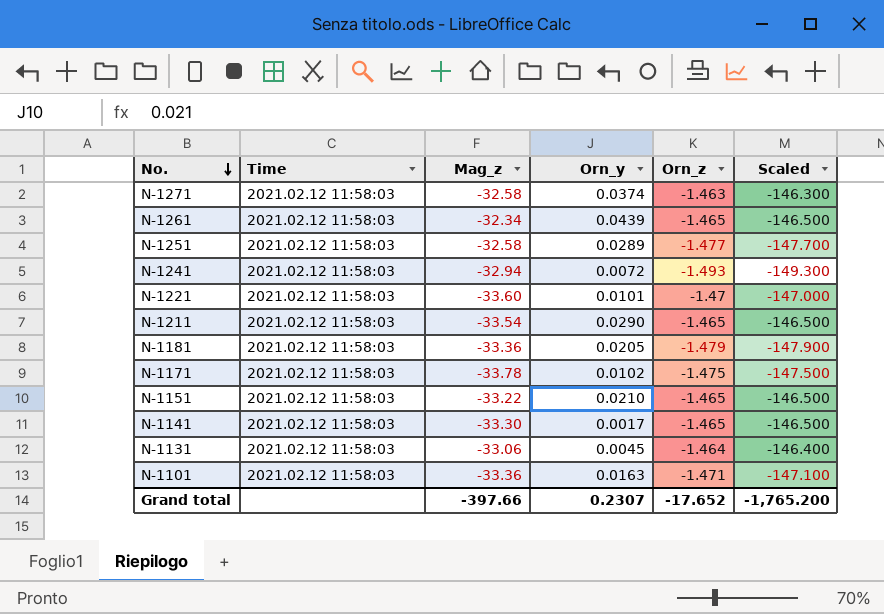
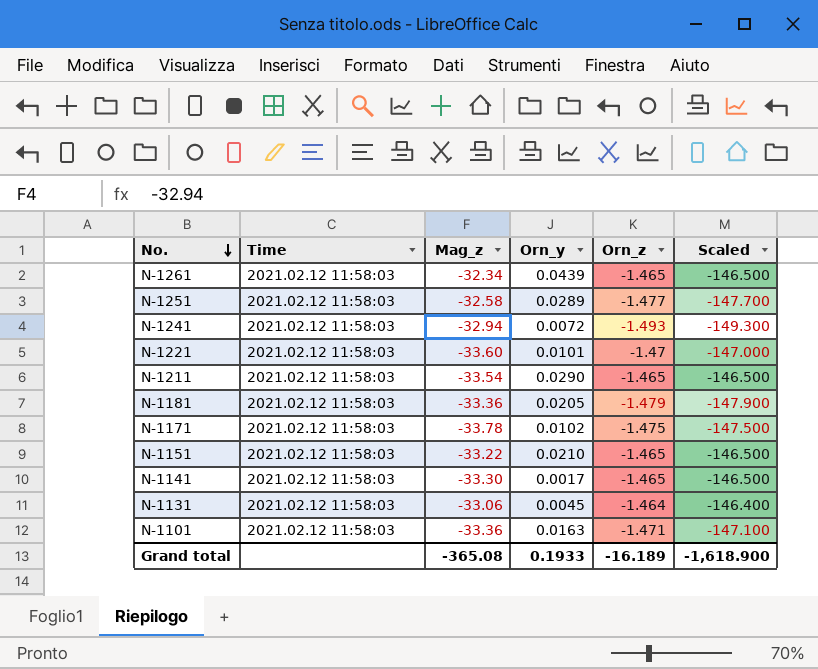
row N-1271: 2021.02.12 11:58:03 | -32.58 | 0.0374 | -1.463 | -146.300 -> none
Grand total | Mag_z: -397.66 -> -365.08
Grand total | Orn_y: 0.2307 -> 0.1933
Grand total | Orn_z: -17.652 -> -16.189
Grand total | Scaled: -1,765.200 -> -1,618.900

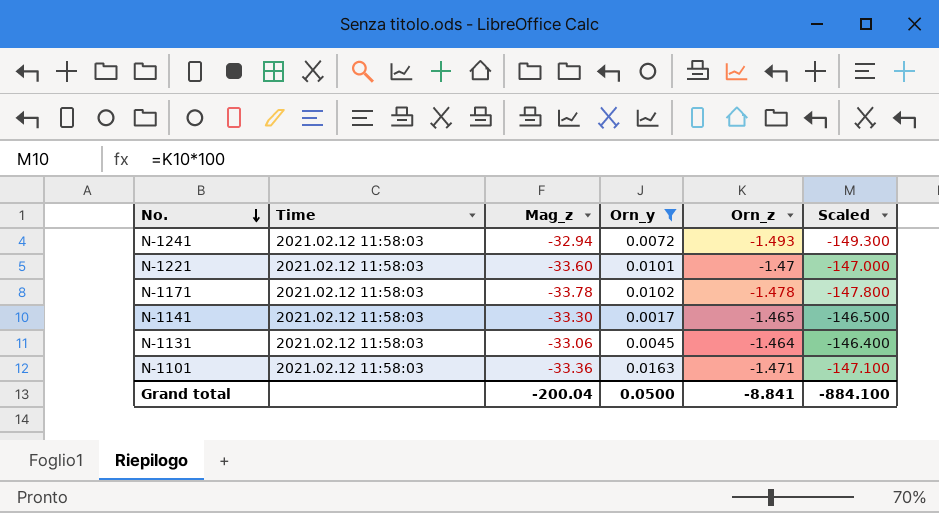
filter: none -> Orn_y <= 0.0163
N-1171 | Orn_z: -1.475 -> -1.478
N-1171 | Scaled: -147.500 -> -147.800
Grand total | Mag_z: -365.08 -> -200.04
Grand total | Orn_y: 0.1933 -> 0.0500
Grand total | Orn_z: -16.189 -> -8.841
Grand total | Scaled: -1,618.900 -> -884.100

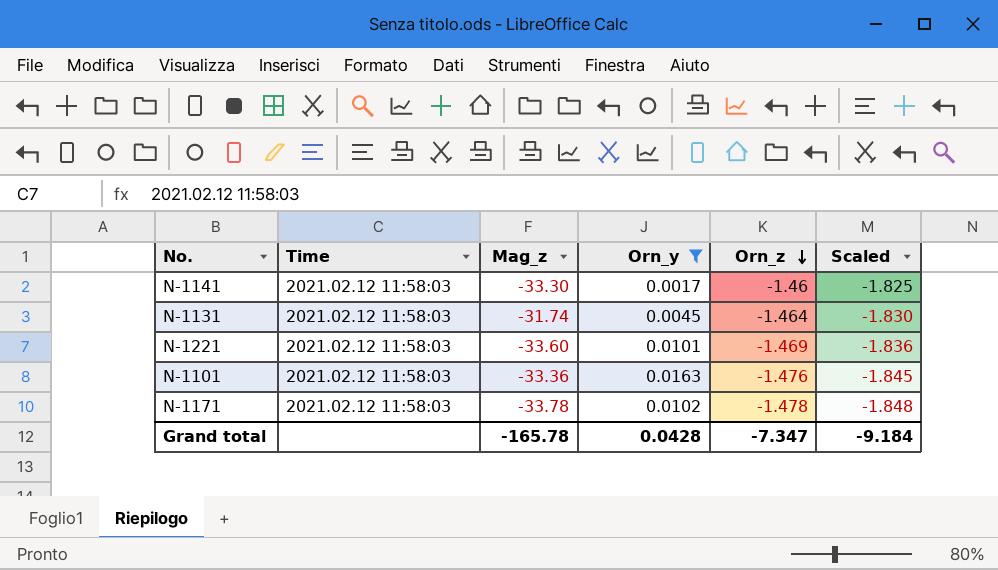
row order: No. descending -> Orn_z descending
column Scaled | formula: [Orn_z] * 100 -> [Orn_z] * 1.25
row N-1241: 2021.02.12 11:58:03 | -32.94 | 0.0072 | -1.493 | -149.300 -> none
N-1141 | Orn_z: -1.465 -> -1.46
N-1131 | Mag_z: -33.06 -> -31.74
N-1221 | Orn_z: -1.47 -> -1.469
N-1101 | Orn_z: -1.471 -> -1.476
Grand total | Mag_z: -200.04 -> -165.78
Grand total | Orn_y: 0.0500 -> 0.0428
Grand total | Orn_z: -8.841 -> -7.347
Grand total | Scaled: -884.100 -> -9.184

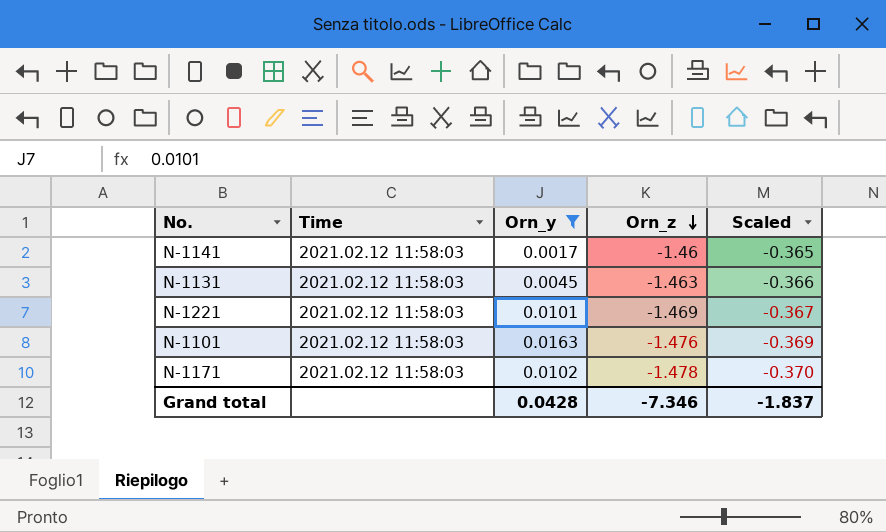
column Mag_z | position: 3 -> none
column Scaled | formula: [Orn_z] * 1.25 -> [Orn_z] * 0.25
N-1131 | Orn_z: -1.464 -> -1.463
Grand total | Orn_z: -7.347 -> -7.346
Grand total | Scaled: -9.184 -> -1.837

